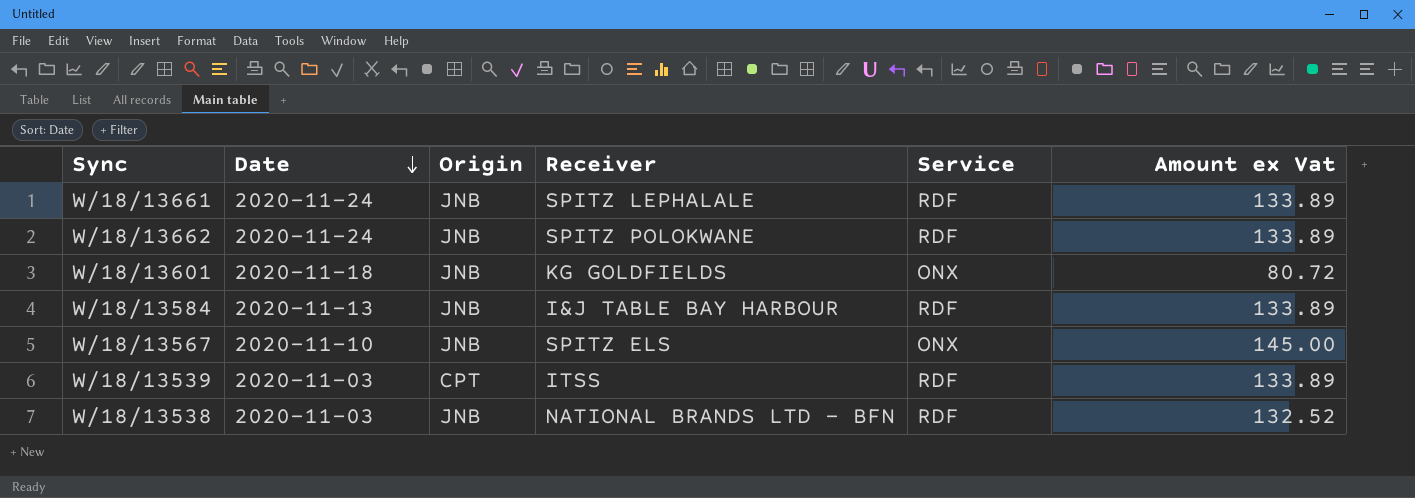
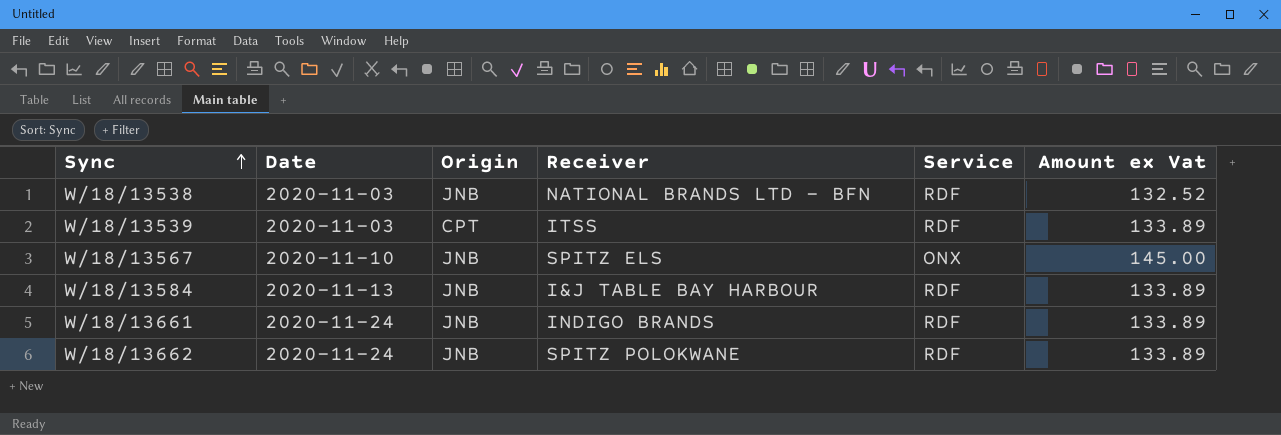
row order: Date descending -> Sync ascending
row W/18/13601: 2020-11-18 | JNB | KG GOLDFIELDS | ONX | 80.72 -> none
W/18/13661 | Receiver: SPITZ LEPHALALE -> INDIGO BRANDS

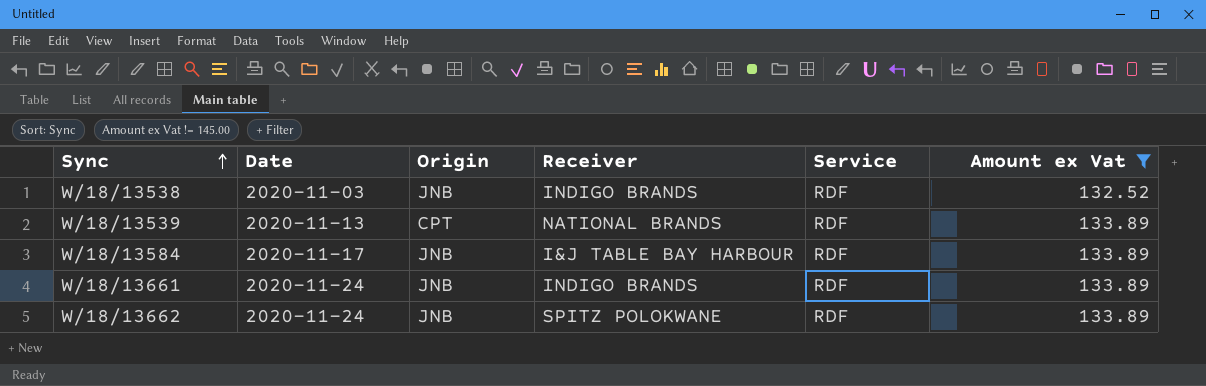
filter: none -> Amount ex Vat != 145.00
W/18/13538 | Receiver: NATIONAL BRANDS LTD - BFN -> INDIGO BRANDS
W/18/13539 | Date: 2020-11-03 -> 2020-11-13
W/18/13539 | Receiver: ITSS -> NATIONAL BRANDS
W/18/13584 | Date: 2020-11-13 -> 2020-11-17

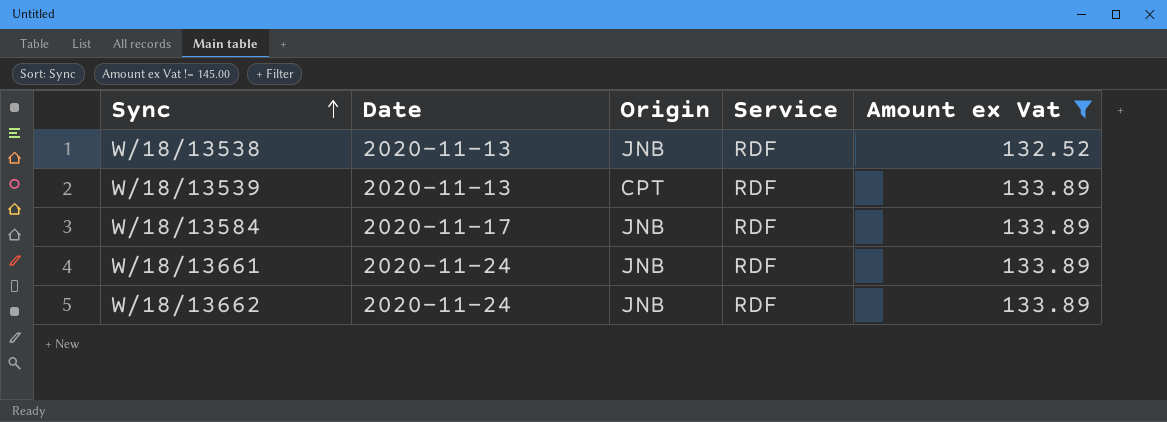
column Receiver | position: 4 -> none
W/18/13538 | Date: 2020-11-03 -> 2020-11-13

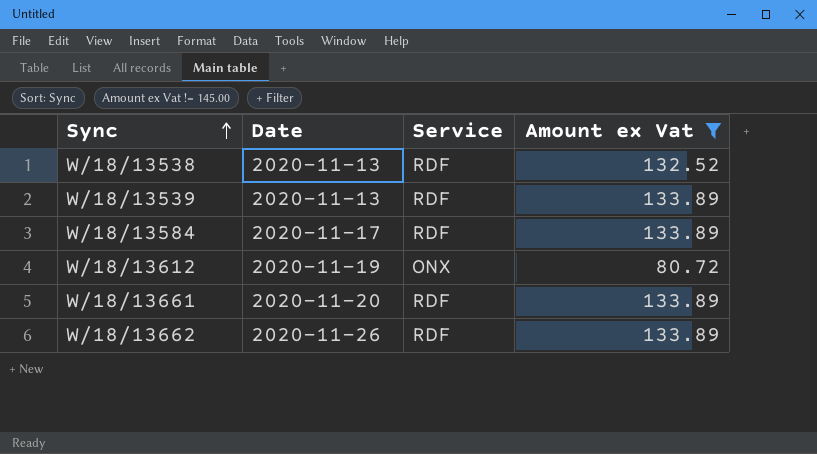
column Origin | position: 3 -> none
row W/18/13612: none -> 2020-11-19 | ONX | 80.72
W/18/13661 | Date: 2020-11-24 -> 2020-11-20
W/18/13662 | Date: 2020-11-24 -> 2020-11-26

